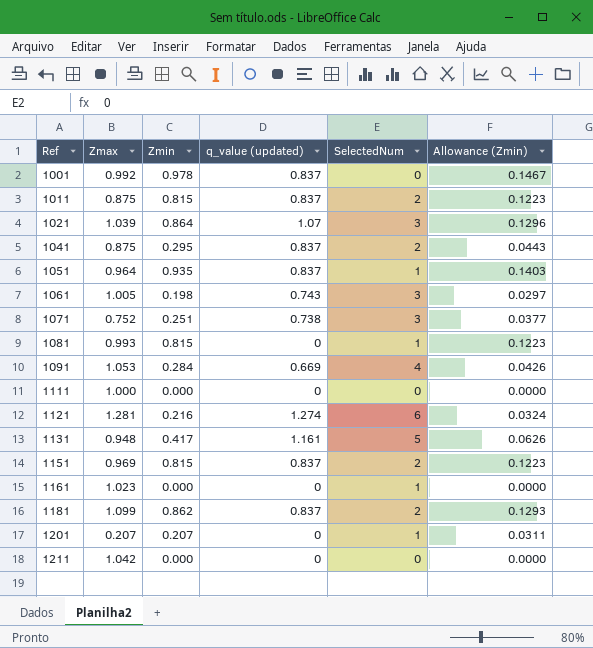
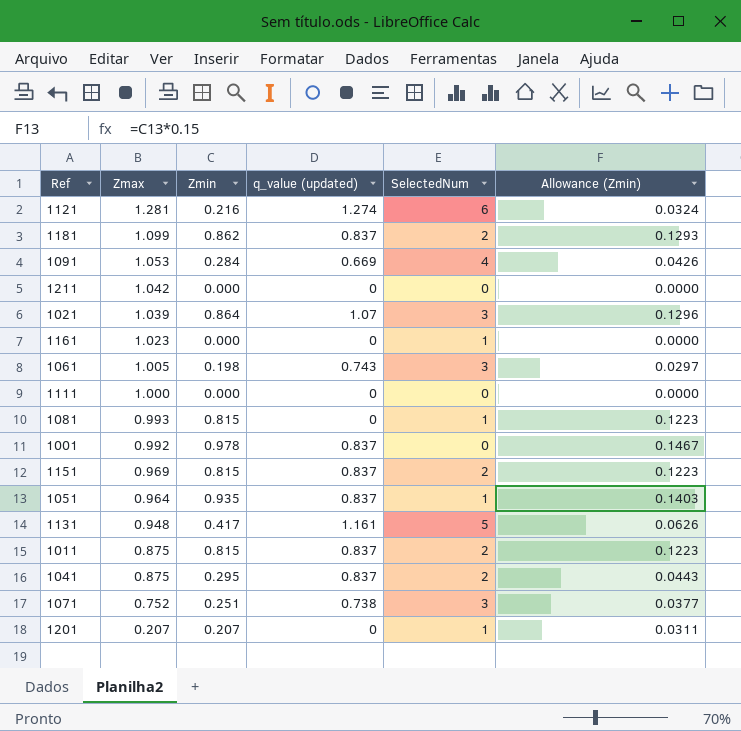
row order: Ref ascending -> Zmax descending

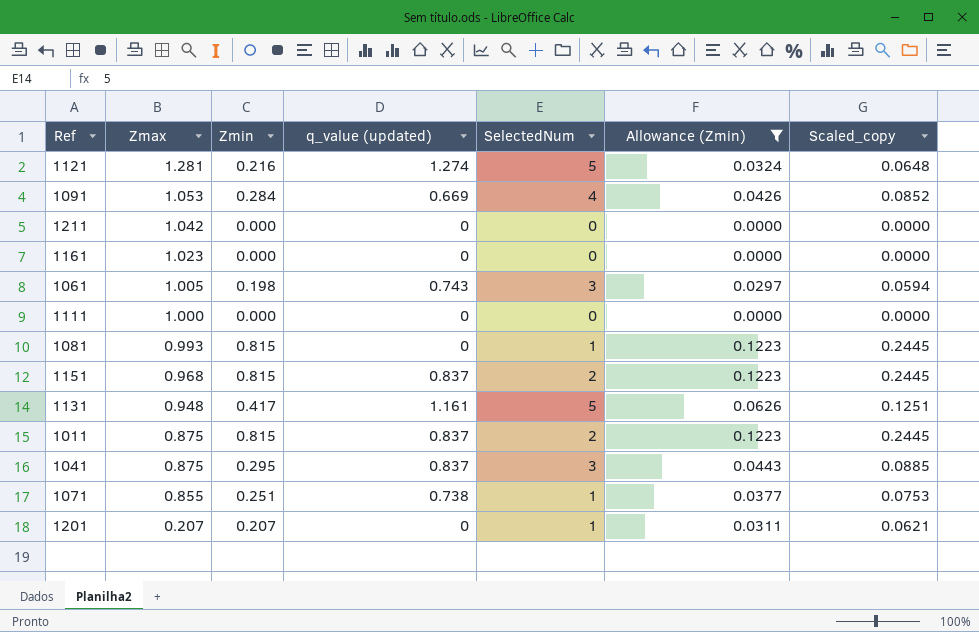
filter: none -> Allowance (Zmin) <= 0.1223
column Scaled_copy | formula: none -> [Zmin] * 0.3
1121 | SelectedNum: 6 -> 5
1161 | SelectedNum: 1 -> 0
1151 | Zmax: 0.969 -> 0.968
1041 | SelectedNum: 2 -> 3
1071 | Zmax: 0.752 -> 0.855
1071 | SelectedNum: 3 -> 1

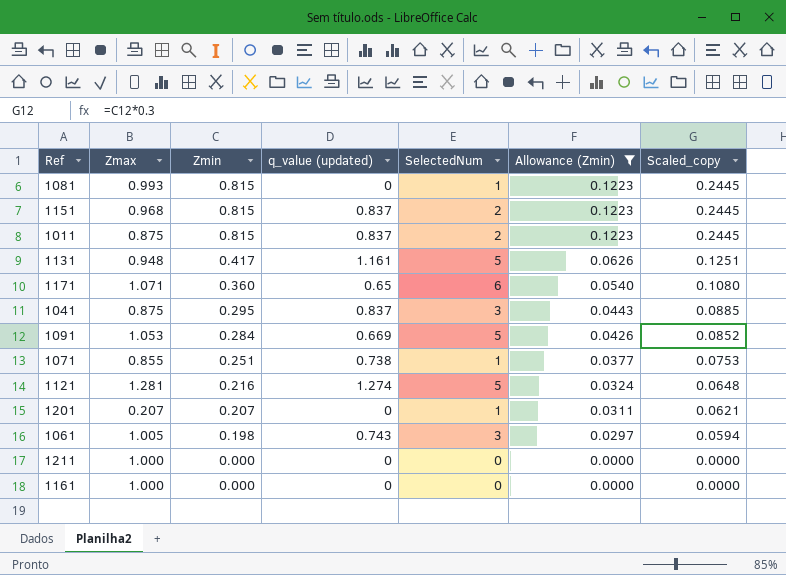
row order: Zmax descending -> Zmin descending
row 1111: 1.000 | 0.000 | 0 | 0 | 0.0000 | 0.0000 -> none
row 1171: none -> 1.071 | 0.360 | 0.65 | 6 | 0.0540 | 0.1080
1091 | SelectedNum: 4 -> 5
1211 | Zmax: 1.042 -> 1.000
1161 | Zmax: 1.023 -> 1.000

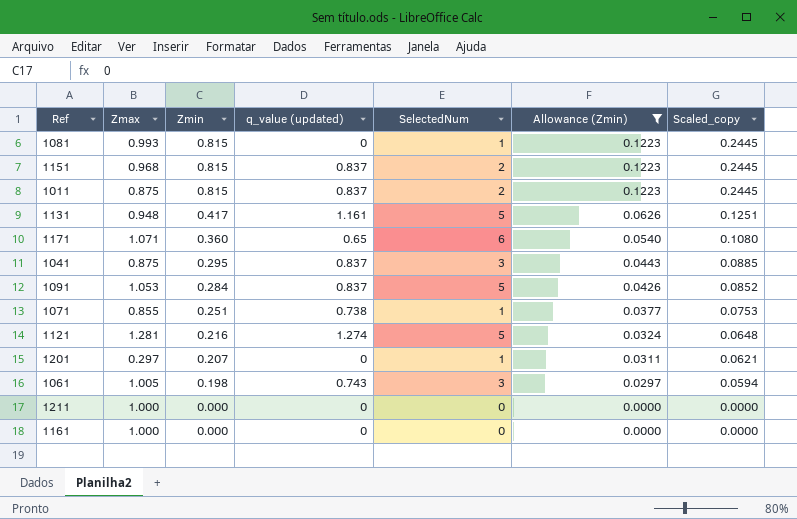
1091 | q_value (updated): 0.669 -> 0.837
1201 | Zmax: 0.207 -> 0.297

